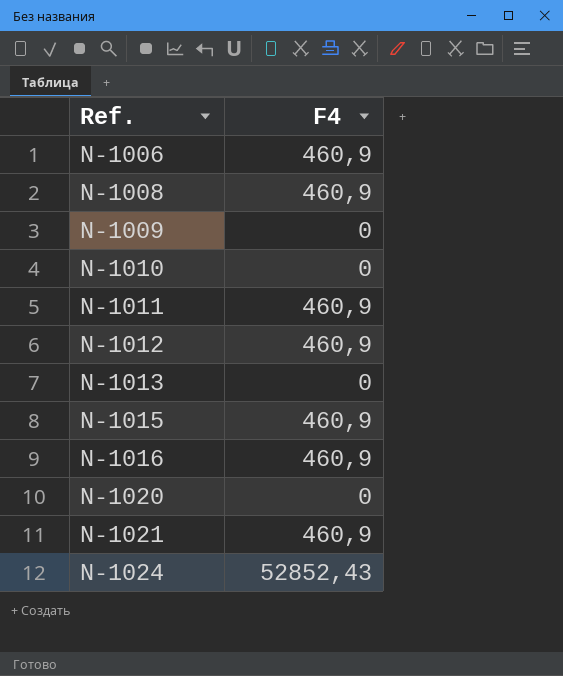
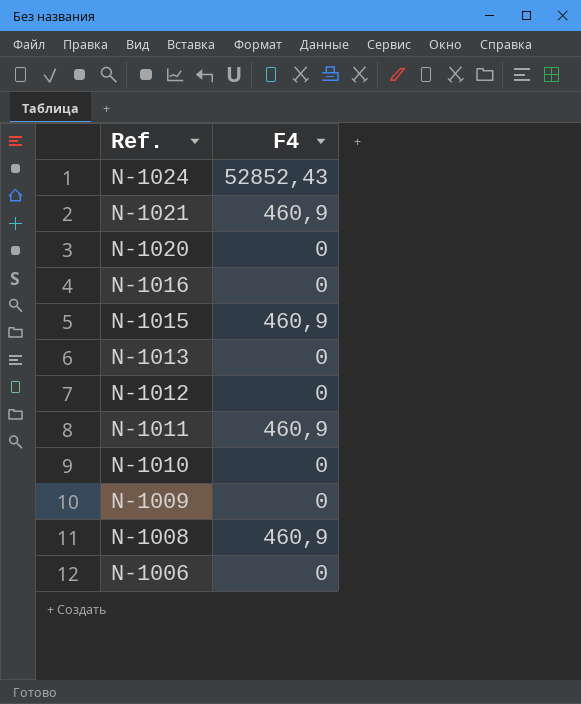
row order: Ref. ascending -> Ref. descending
N-1016 | F4: 460,9 -> 0
N-1012 | F4: 460,9 -> 0
N-1006 | F4: 460,9 -> 0

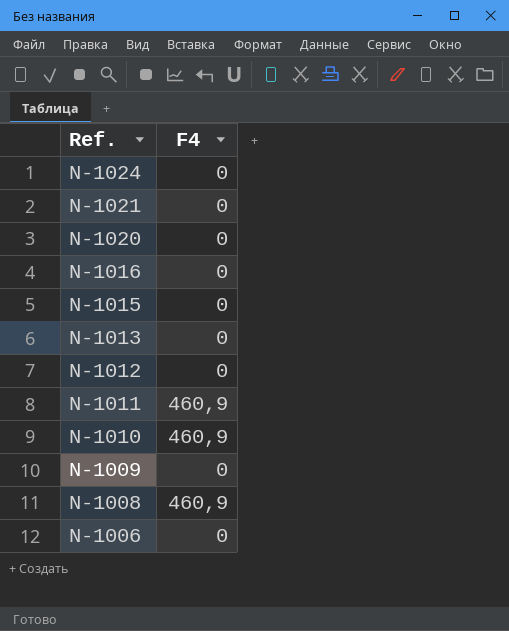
N-1024 | F4: 52852,43 -> 0
N-1021 | F4: 460,9 -> 0
N-1015 | F4: 460,9 -> 0
N-1010 | F4: 0 -> 460,9

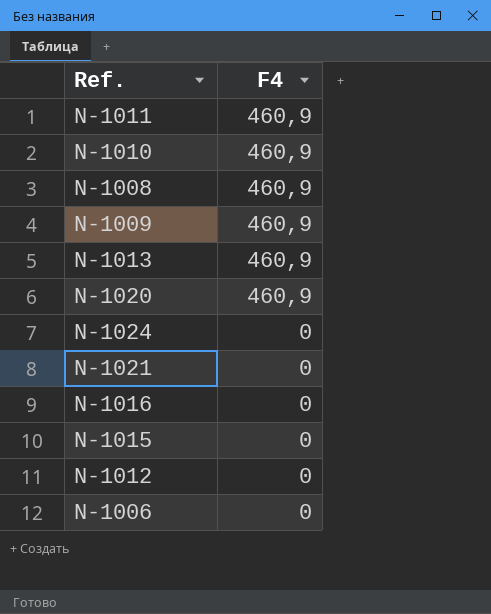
row order: Ref. descending -> F4 descending
N-1009 | F4: 0 -> 460,9
N-1013 | F4: 0 -> 460,9
N-1020 | F4: 0 -> 460,9

